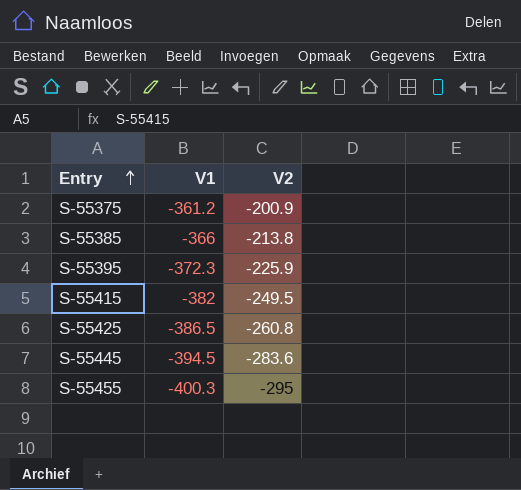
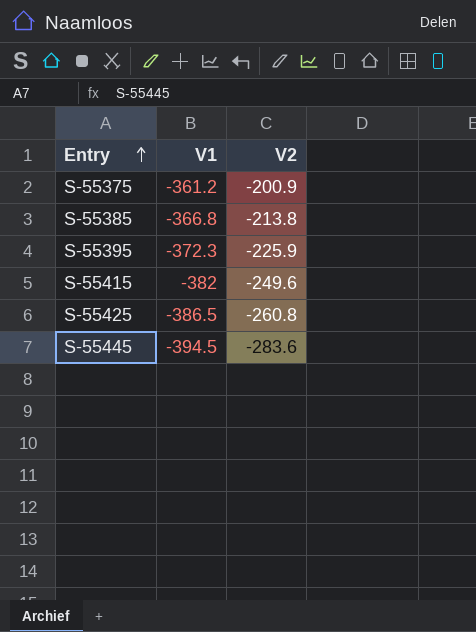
row S-55455: -400.3 | -295 -> none
S-55385 | V1: -366 -> -366.8
S-55415 | V2: -249.5 -> -249.6

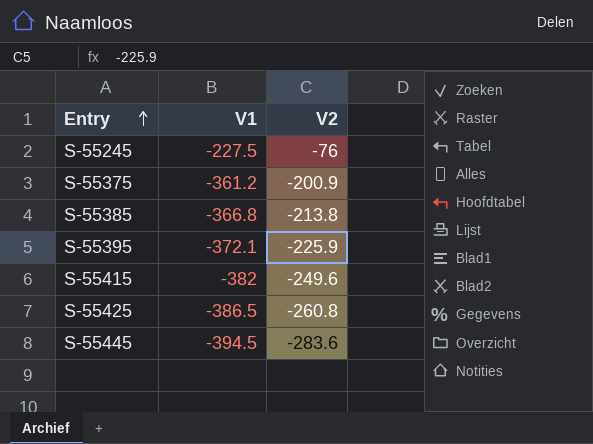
row S-55245: none -> -227.5 | -76
S-55395 | V1: -372.3 -> -372.1

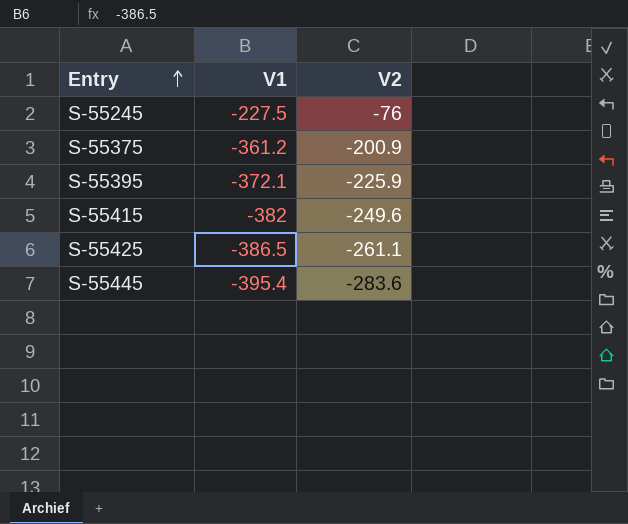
row S-55385: -366.8 | -213.8 -> none
S-55425 | V2: -260.8 -> -261.1
S-55445 | V1: -394.5 -> -395.4

